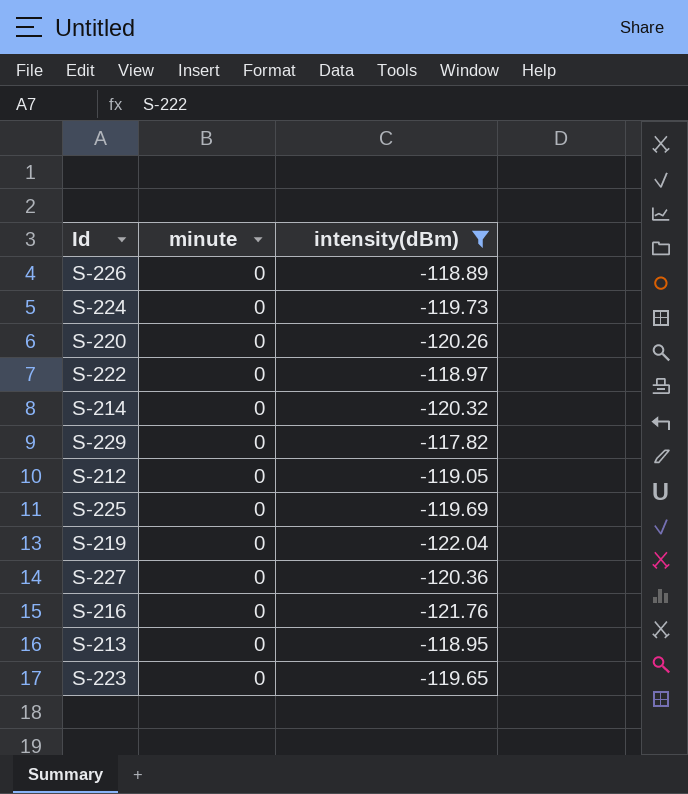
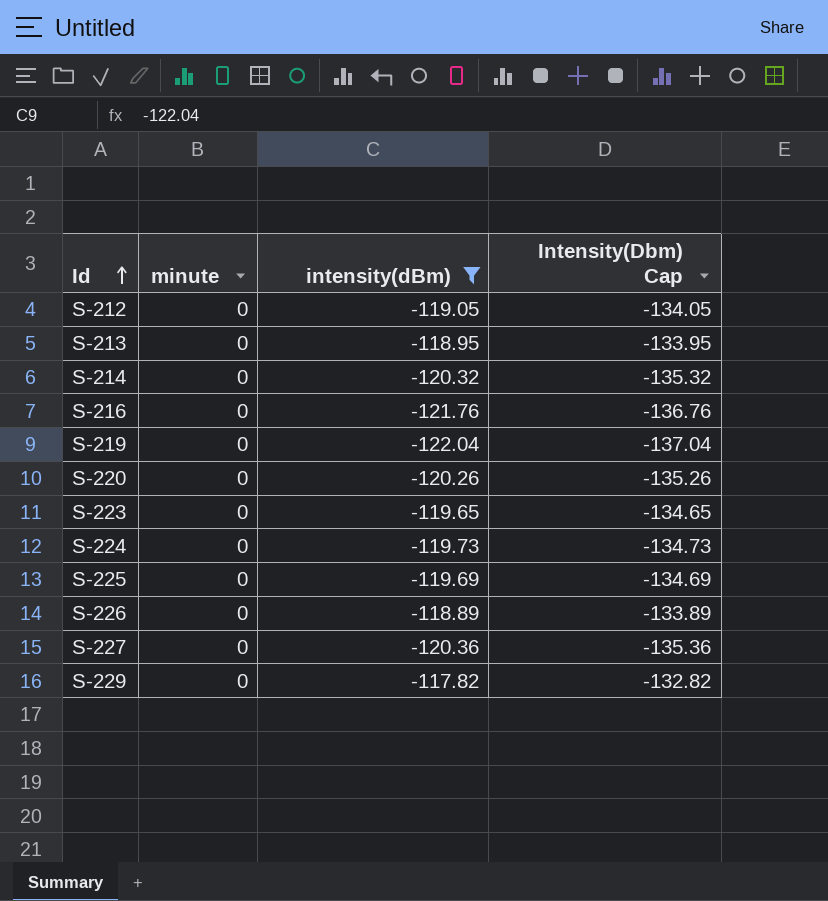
row order: none -> Id ascending
column Intensity(Dbm) Cap | formula: none -> [intensity(dBm)] - 15
row S-222: 0 | -118.97 -> none

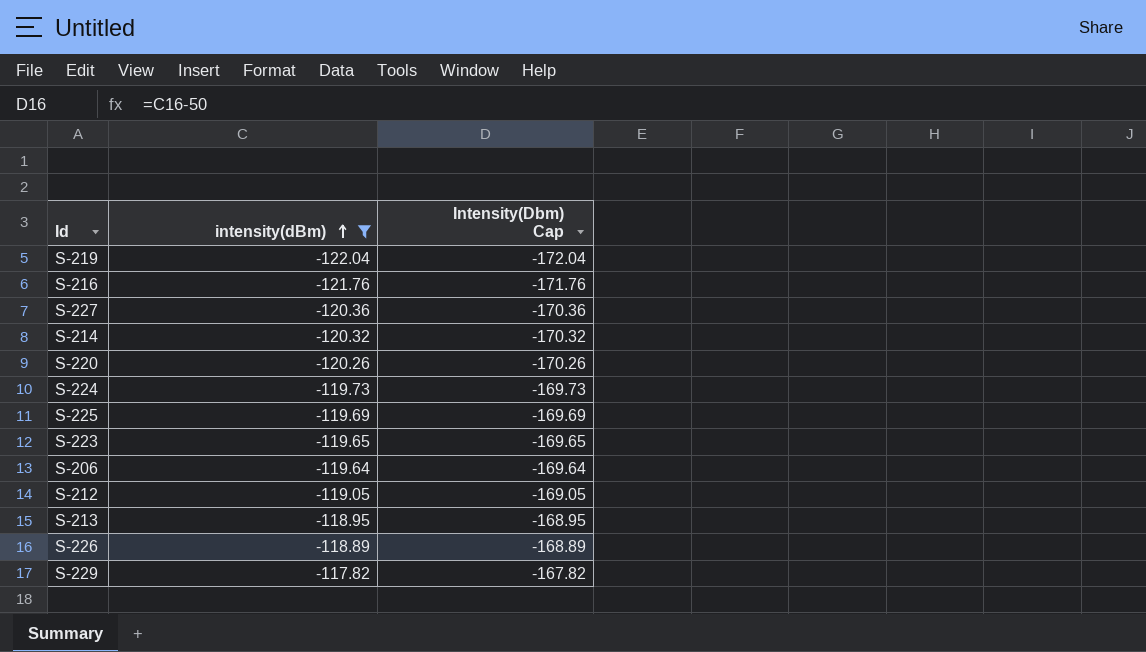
row order: Id ascending -> intensity(dBm) ascending
column minute | position: 2 -> none
column Intensity(Dbm) Cap | formula: [intensity(dBm)] - 15 -> [intensity(dBm)] - 50
row S-206: none -> -119.64 | -169.64

